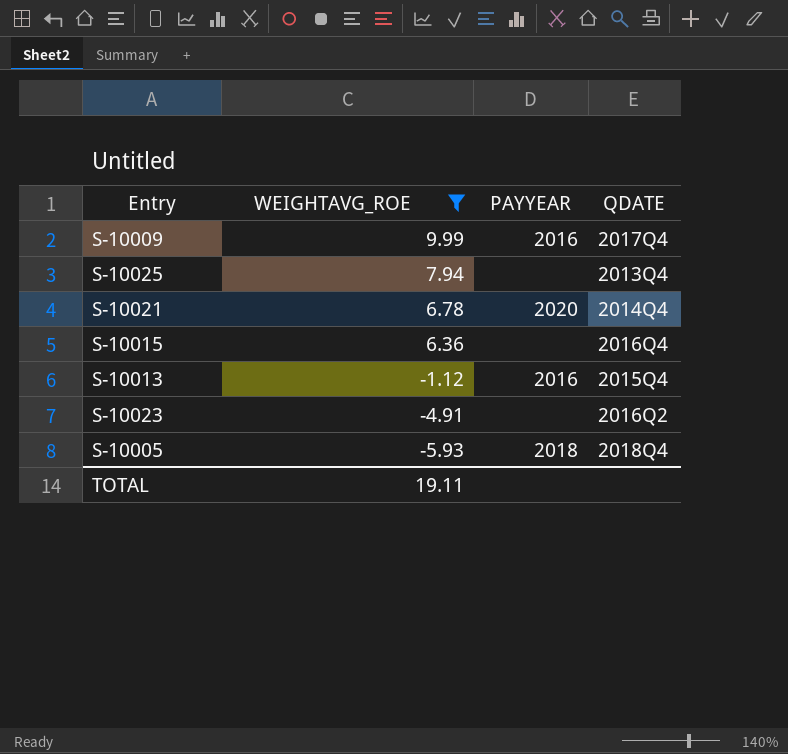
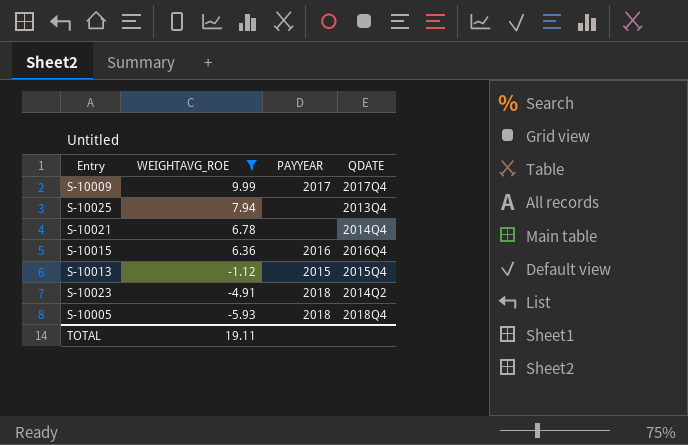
S-10009 | PAYYEAR: 2016 -> 2017
S-10021 | PAYYEAR: 2020 -> none
S-10015 | PAYYEAR: none -> 2016
S-10013 | PAYYEAR: 2016 -> 2015
S-10023 | PAYYEAR: none -> 2018
S-10023 | QDATE: 2016Q2 -> 2014Q2

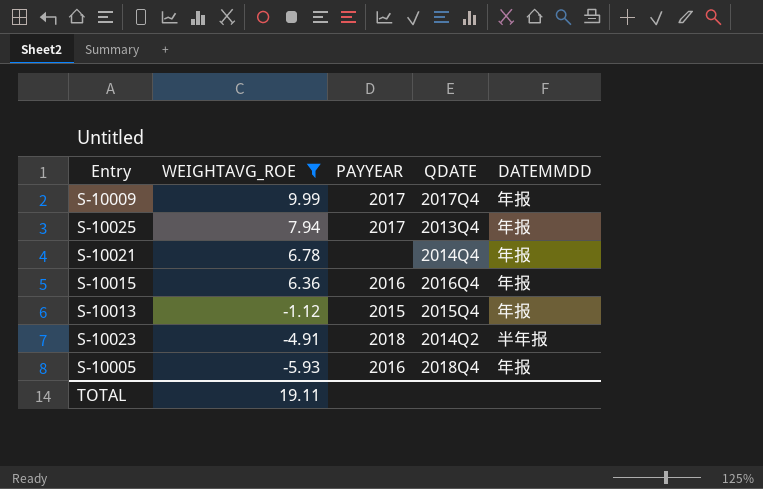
column DATEMMDD | position: none -> 5
S-10025 | PAYYEAR: none -> 2017
S-10005 | PAYYEAR: 2018 -> 2016

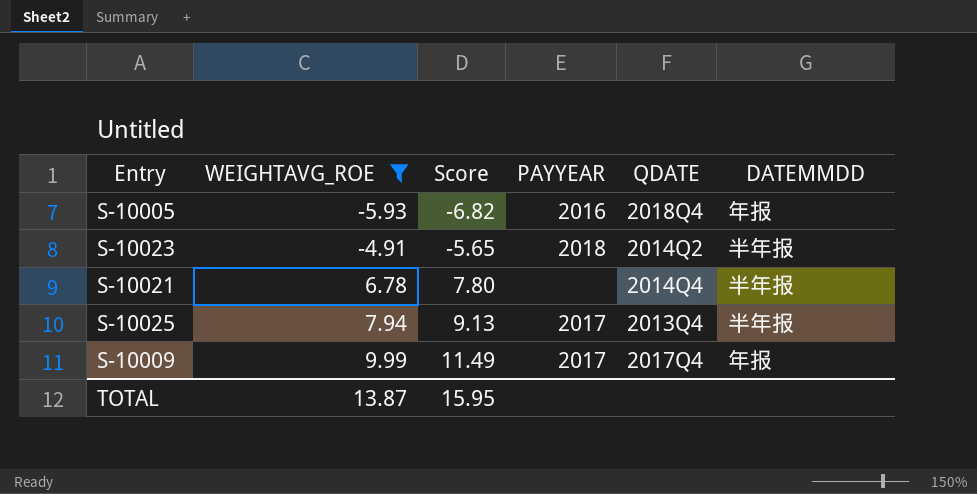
row order: WEIGHTAVG_ROE descending -> WEIGHTAVG_ROE ascending
column Score | formula: none -> [WEIGHTAVG_ROE] * 1.15
row S-10015: 6.36 | 2016 | 2016Q4 | 年报 -> none
row S-10013: -1.12 | 2015 | 2015Q4 | 年报 -> none
S-10021 | DATEMMDD: 年报 -> 半年报
S-10025 | DATEMMDD: 年报 -> 半年报
TOTAL | WEIGHTAVG_ROE: 19.11 -> 13.87

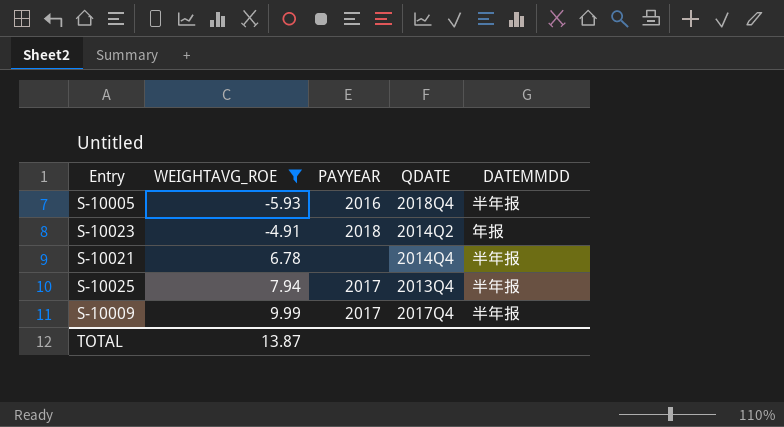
column Score | formula: [WEIGHTAVG_ROE] * 1.15 -> none
S-10005 | DATEMMDD: 年报 -> 半年报
S-10023 | DATEMMDD: 半年报 -> 年报
S-10009 | DATEMMDD: 年报 -> 半年报

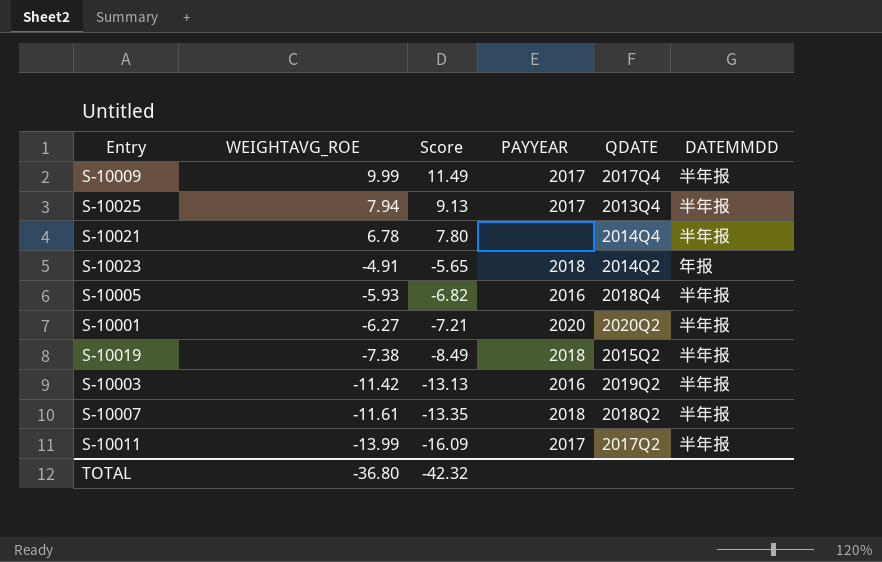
filter: WEIGHTAVG_ROE >= -5.93 -> none
row order: WEIGHTAVG_ROE ascending -> WEIGHTAVG_ROE descending
column Score | formula: none -> [WEIGHTAVG_ROE] * 1.15
TOTAL | WEIGHTAVG_ROE: 13.87 -> -36.80

